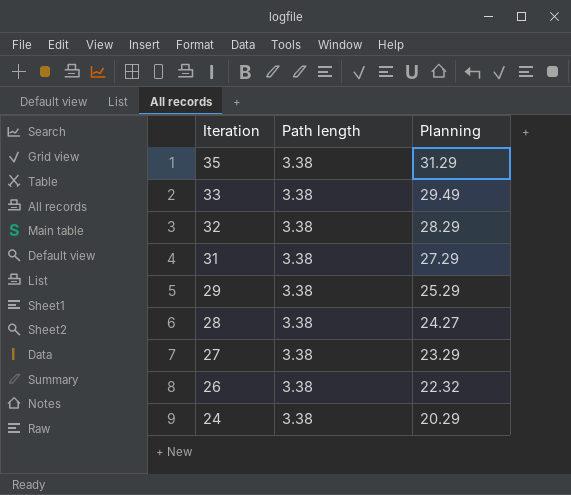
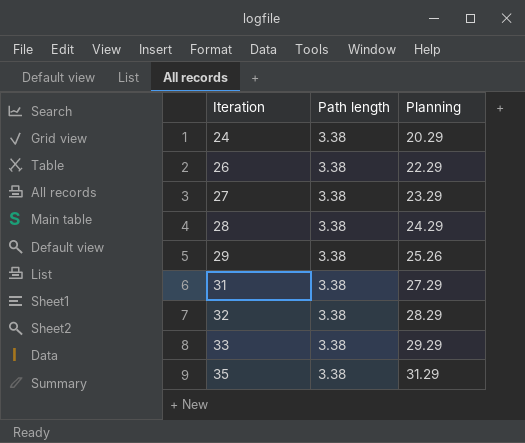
row order: Iteration descending -> Iteration ascending
26 | Planning: 22.32 -> 22.29
28 | Planning: 24.27 -> 24.29
29 | Planning: 25.29 -> 25.26
33 | Planning: 29.49 -> 29.29

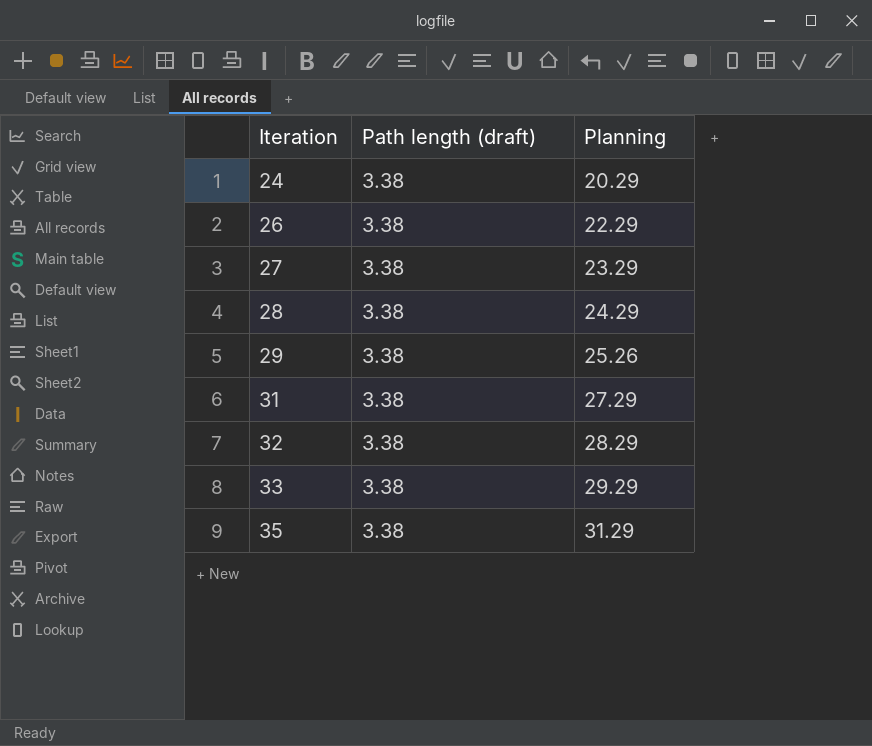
column name: Path length -> Path length (draft)

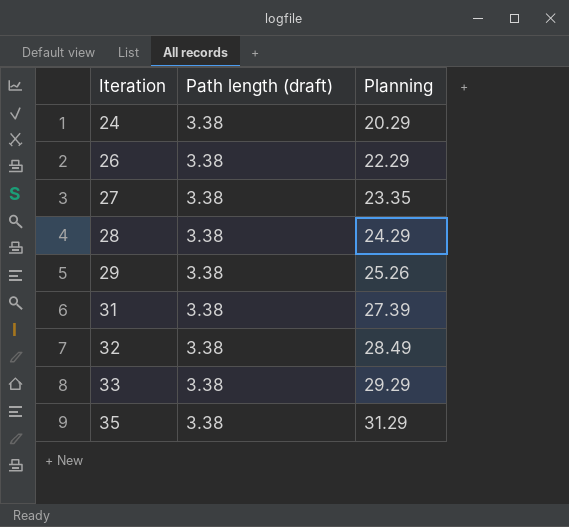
27 | Planning: 23.29 -> 23.35
31 | Planning: 27.29 -> 27.39
32 | Planning: 28.29 -> 28.49

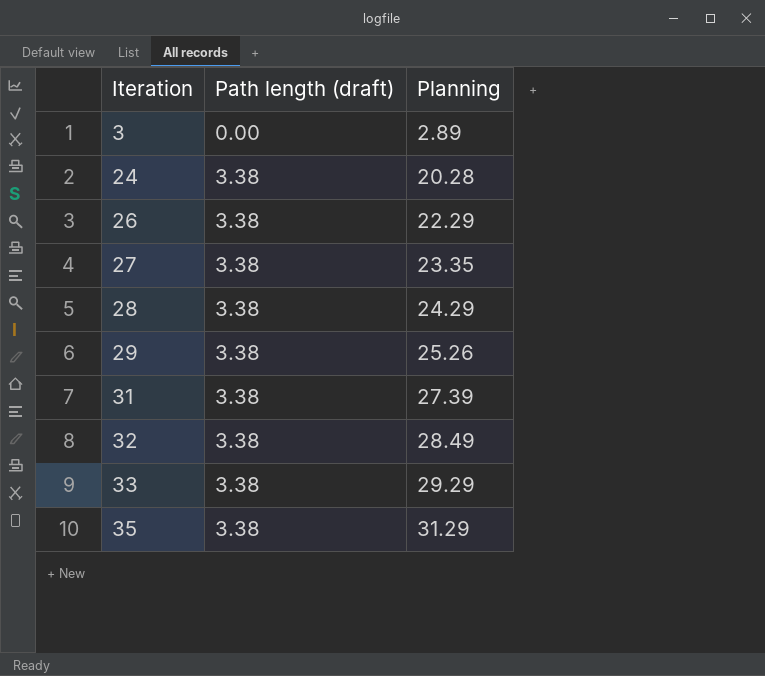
row 3: none -> 0.00 | 2.89
24 | Planning: 20.29 -> 20.28

